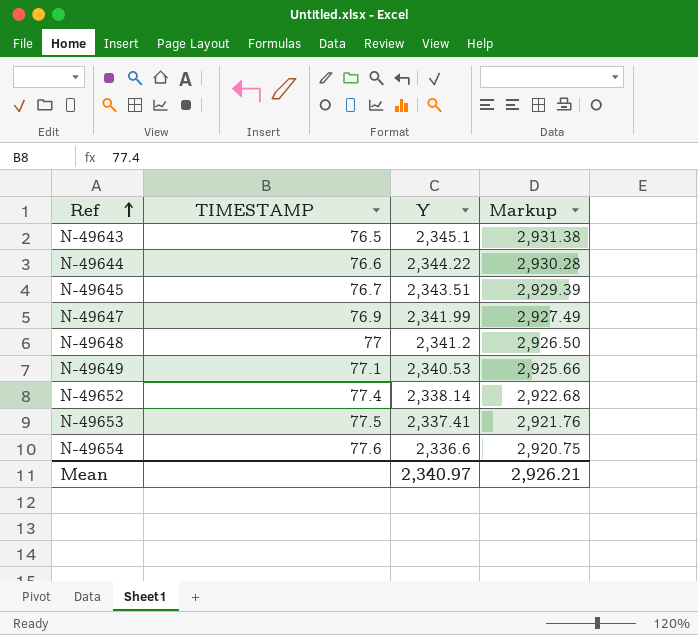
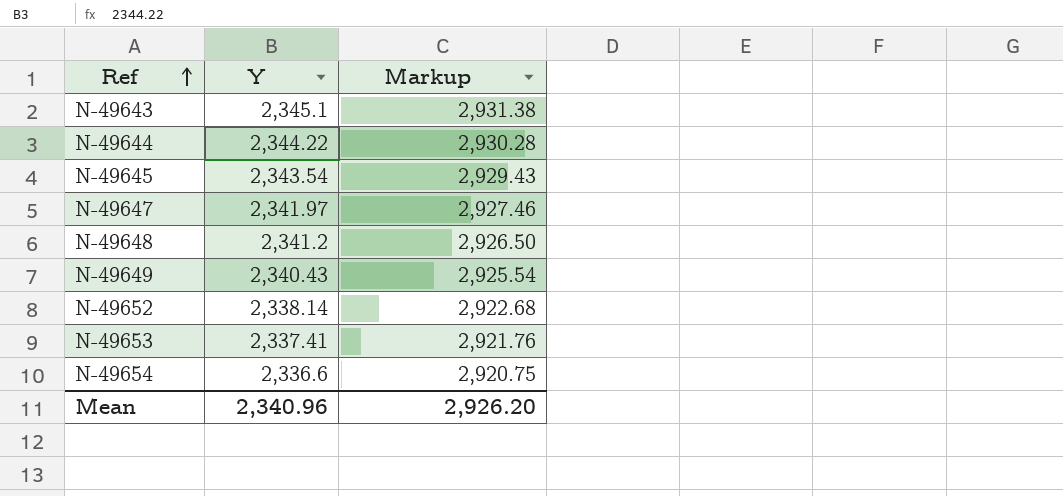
column TIMESTAMP | position: 2 -> none
N-49645 | Y: 2,343.51 -> 2,343.54
N-49645 | Markup: 2,929.39 -> 2,929.43
N-49647 | Y: 2,341.99 -> 2,341.97
N-49647 | Markup: 2,927.49 -> 2,927.46
N-49649 | Y: 2,340.53 -> 2,340.43
N-49649 | Markup: 2,925.66 -> 2,925.54
Mean | Y: 2,340.97 -> 2,340.96
Mean | Markup: 2,926.21 -> 2,926.20

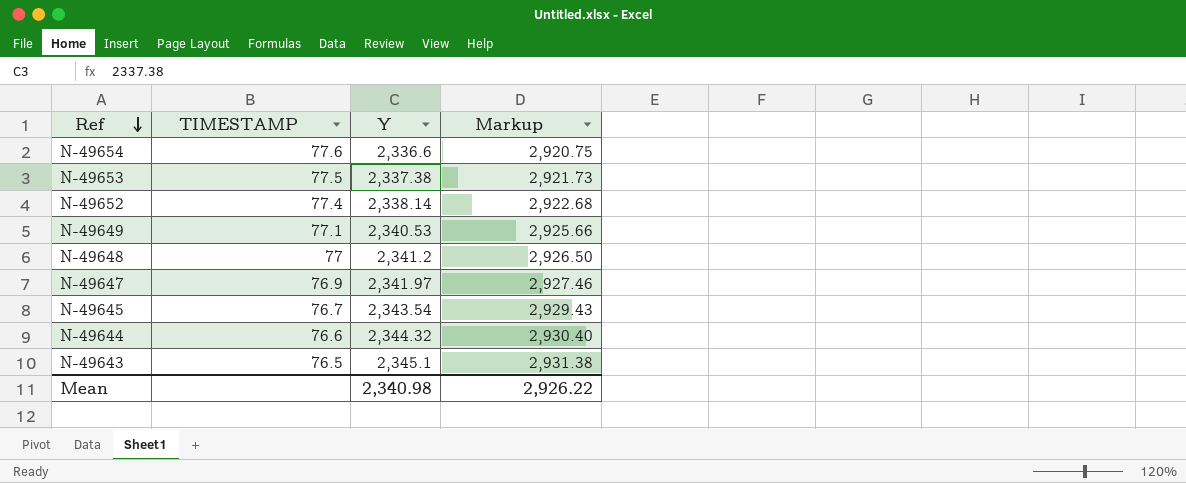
row order: Ref ascending -> Ref descending
column TIMESTAMP | position: none -> 2
N-49653 | Y: 2,337.41 -> 2,337.38
N-49653 | Markup: 2,921.76 -> 2,921.73
N-49649 | Y: 2,340.43 -> 2,340.53
N-49649 | Markup: 2,925.54 -> 2,925.66
N-49644 | Y: 2,344.22 -> 2,344.32
N-49644 | Markup: 2,930.28 -> 2,930.40
Mean | Y: 2,340.96 -> 2,340.98
Mean | Markup: 2,926.20 -> 2,926.22

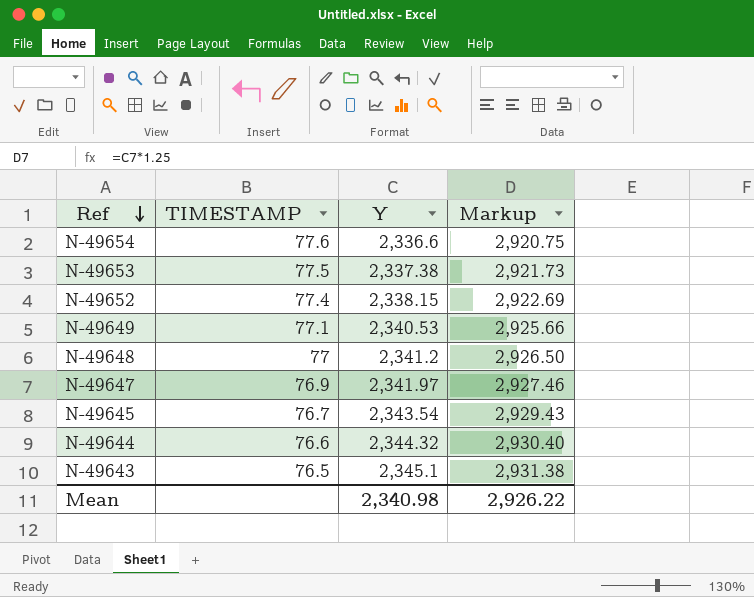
N-49652 | Y: 2,338.14 -> 2,338.15
N-49652 | Markup: 2,922.68 -> 2,922.69

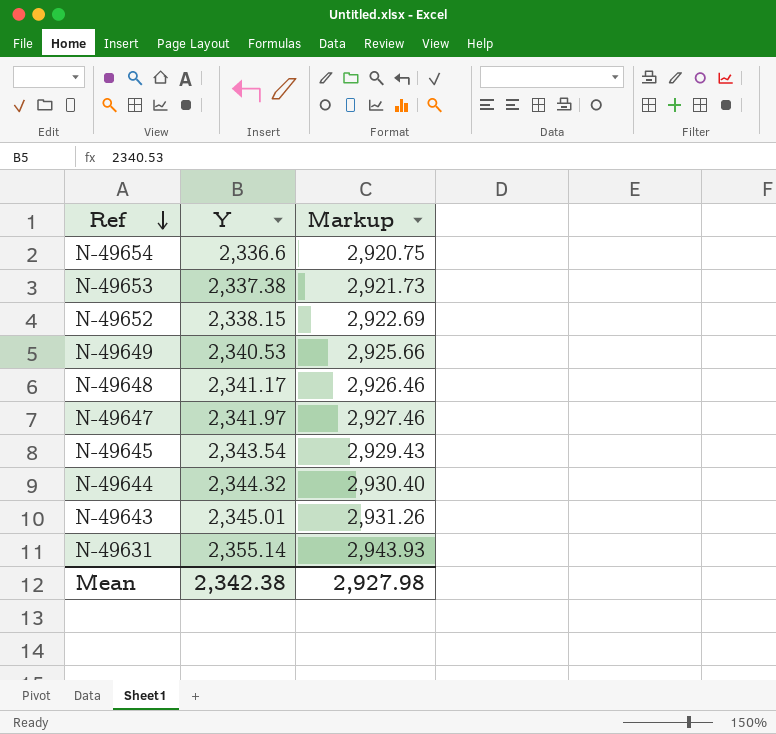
column TIMESTAMP | position: 2 -> none
N-49648 | Y: 2,341.2 -> 2,341.17
N-49648 | Markup: 2,926.50 -> 2,926.46
N-49643 | Y: 2,345.1 -> 2,345.01
N-49643 | Markup: 2,931.38 -> 2,931.26
row N-49631: none -> 2,355.14 | 2,943.93
Mean | Y: 2,340.98 -> 2,342.38
Mean | Markup: 2,926.22 -> 2,927.98

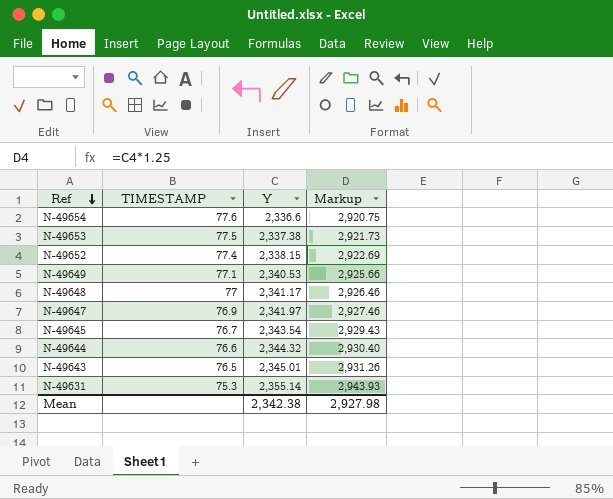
column TIMESTAMP | position: none -> 2

